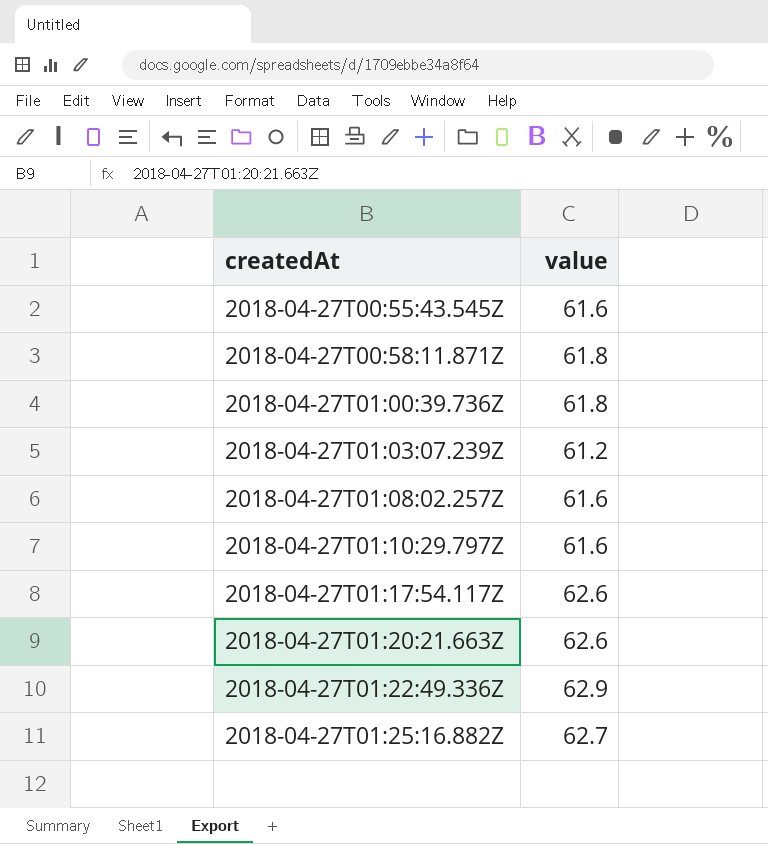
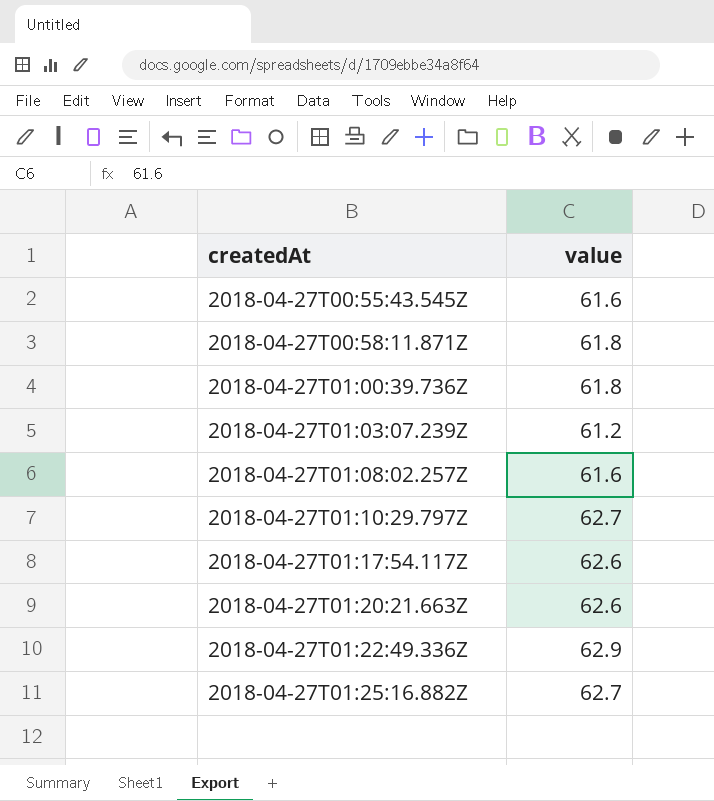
2018-04-27T01:10:29.797Z | value: 61.6 -> 62.7

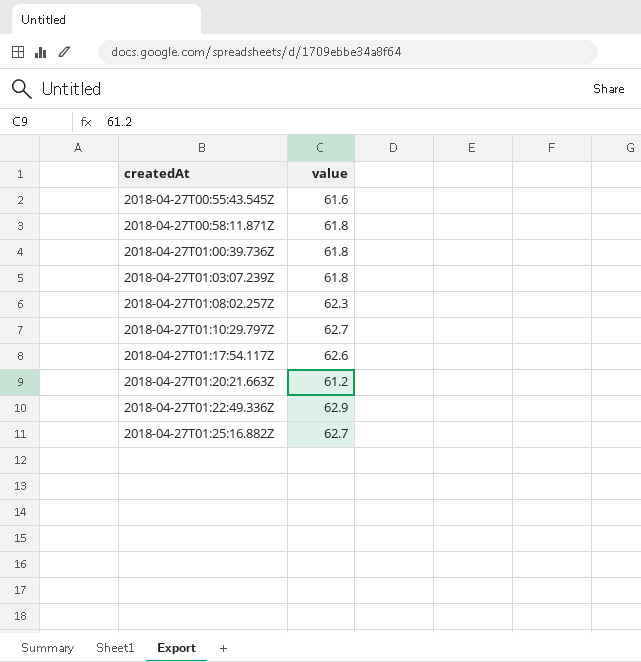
2018-04-27T01:03:07.239Z | value: 61.2 -> 61.8
2018-04-27T01:08:02.257Z | value: 61.6 -> 62.3
2018-04-27T01:20:21.663Z | value: 62.6 -> 61.2

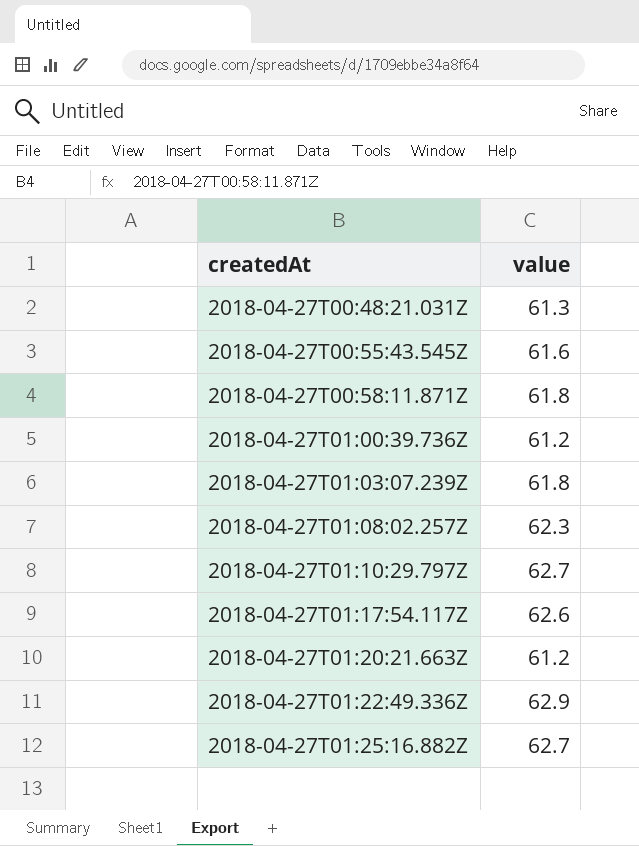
row 2018-04-27T00:48:21.031Z: none -> 61.3
2018-04-27T01:00:39.736Z | value: 61.8 -> 61.2

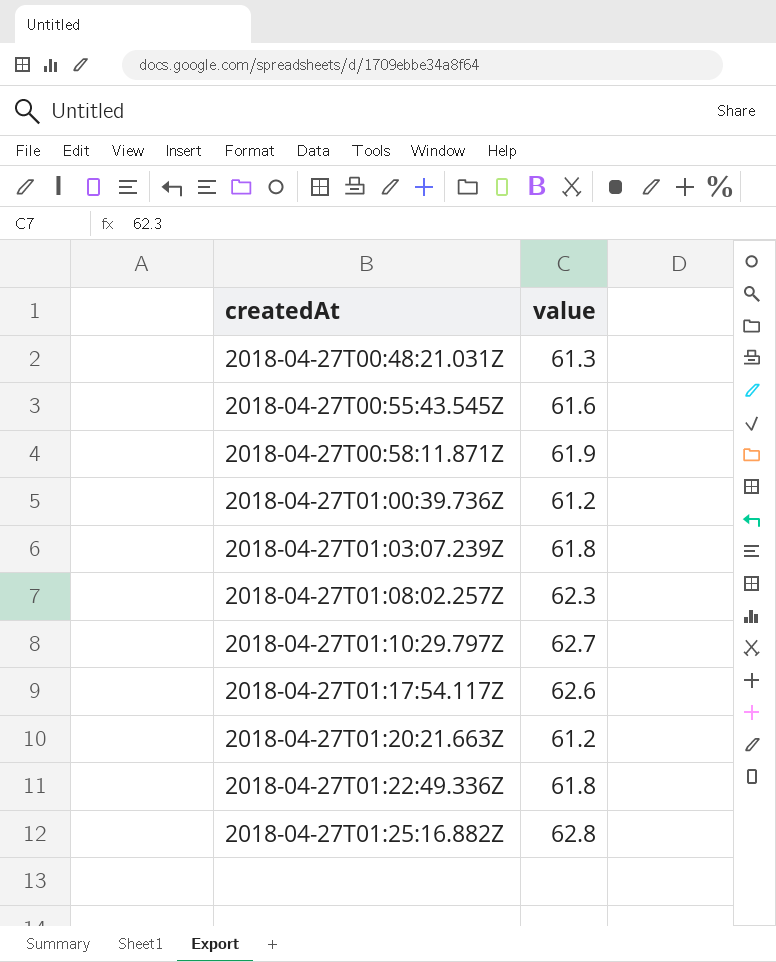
2018-04-27T00:58:11.871Z | value: 61.8 -> 61.9
2018-04-27T01:22:49.336Z | value: 62.9 -> 61.8
2018-04-27T01:25:16.882Z | value: 62.7 -> 62.8

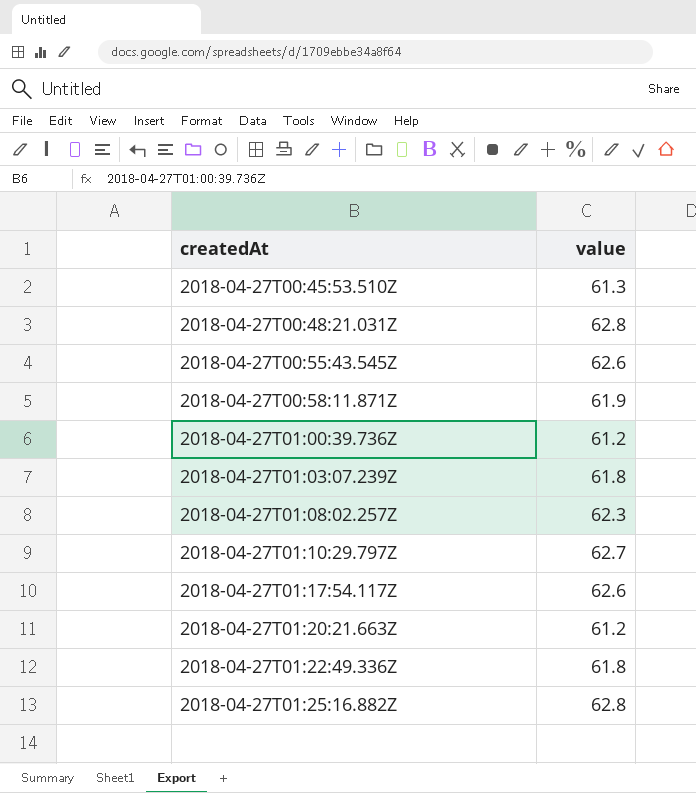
row 2018-04-27T00:45:53.510Z: none -> 61.3
2018-04-27T00:48:21.031Z | value: 61.3 -> 62.8
2018-04-27T00:55:43.545Z | value: 61.6 -> 62.6

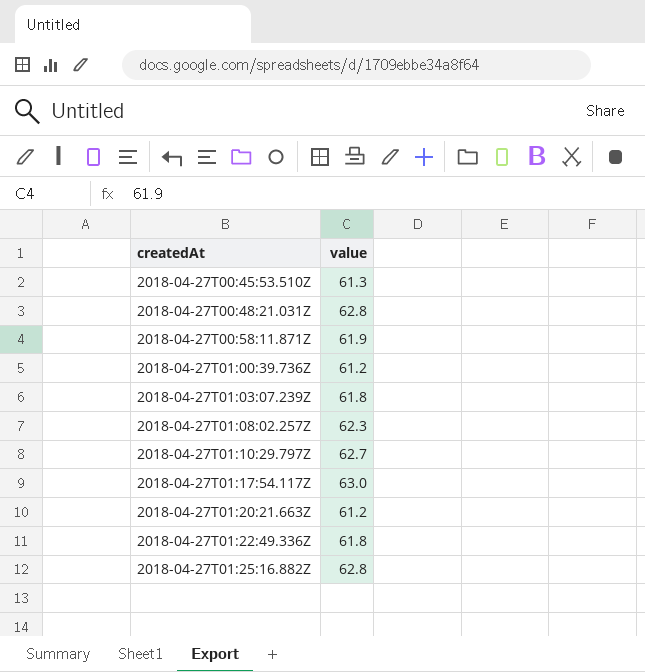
row 2018-04-27T00:55:43.545Z: 62.6 -> none
2018-04-27T01:17:54.117Z | value: 62.6 -> 63.0

